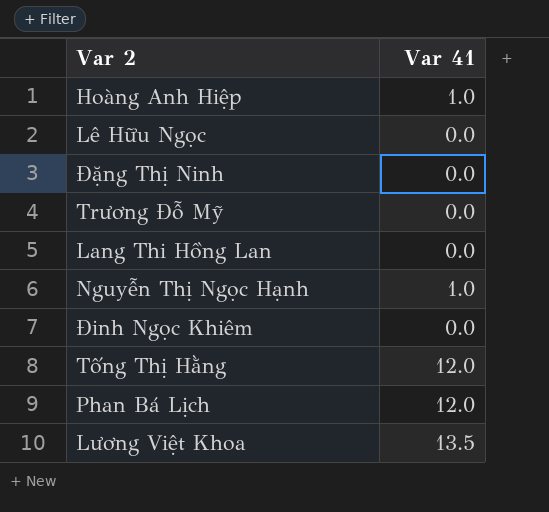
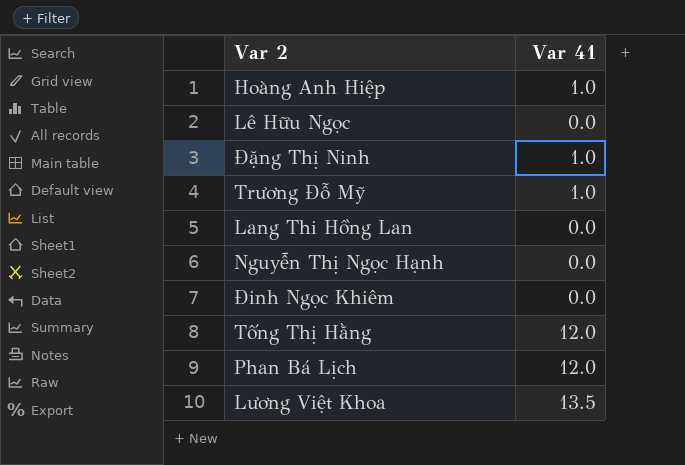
Đặng Thị Ninh | Var 41: 0.0 -> 1.0
Trương Đỗ Mỹ | Var 41: 0.0 -> 1.0
Nguyễn Thị Ngọc Hạnh | Var 41: 1.0 -> 0.0

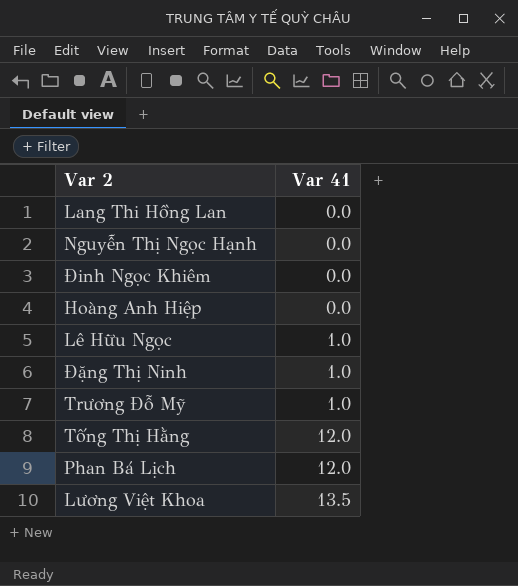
row order: none -> Var 41 ascending
Hoàng Anh Hiệp | Var 41: 1.0 -> 0.0
Lê Hữu Ngọc | Var 41: 0.0 -> 1.0

